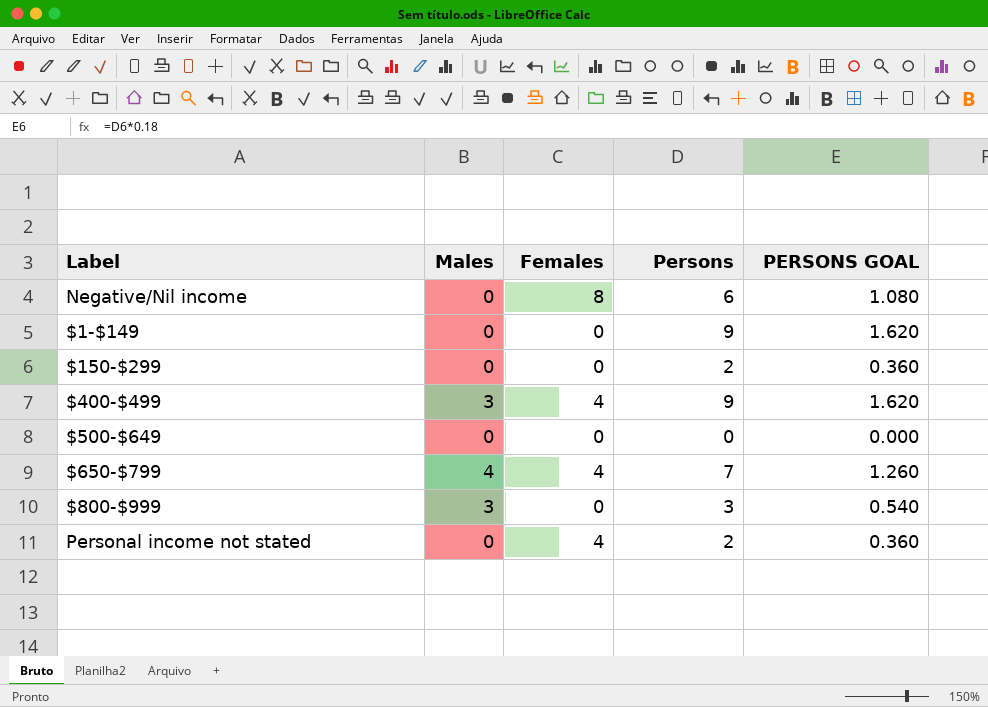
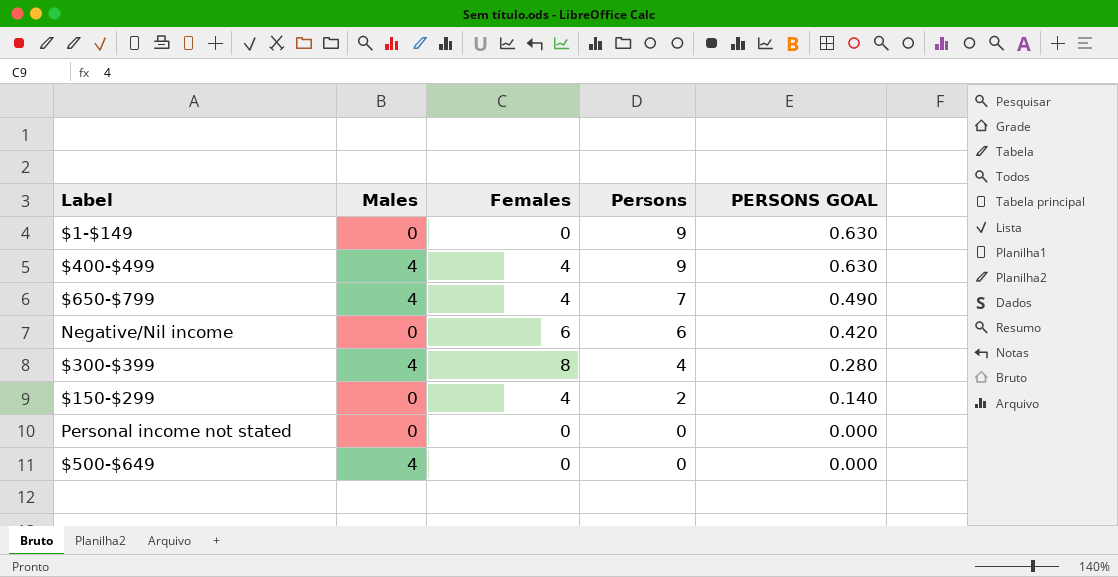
row order: none -> Persons descending
column PERSONS GOAL | formula: [Persons] * 0.18 -> [Persons] * 0.07
row $800-$999: 3 | 0 | 3 | 0.540 -> none
$400-$499 | Males: 3 -> 4
Negative/Nil income | Females: 8 -> 6
row $300-$399: none -> 4 | 8 | 4 | 0.280
$150-$299 | Females: 0 -> 4
Personal income not stated | Females: 4 -> 0
Personal income not stated | Persons: 2 -> 0
$500-$649 | Males: 0 -> 4

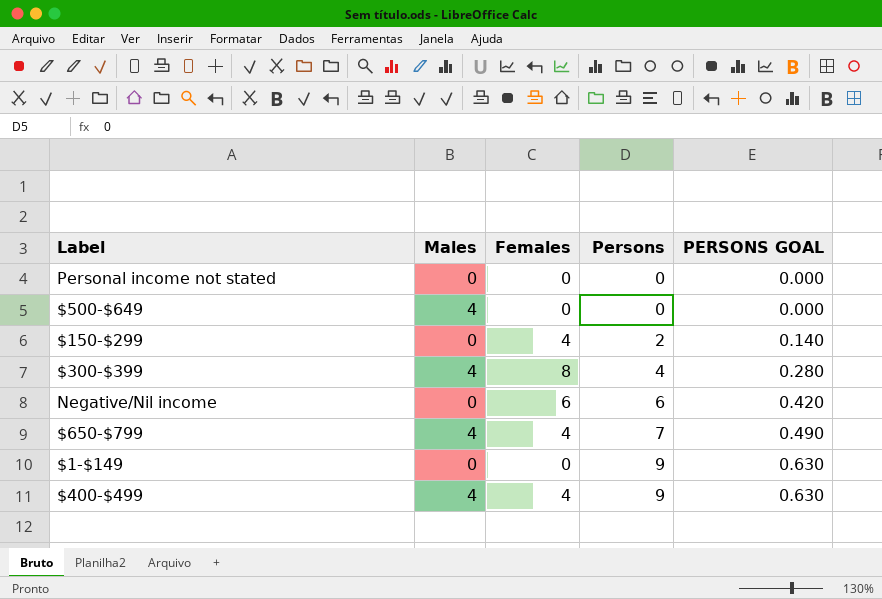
row order: Persons descending -> Persons ascending

